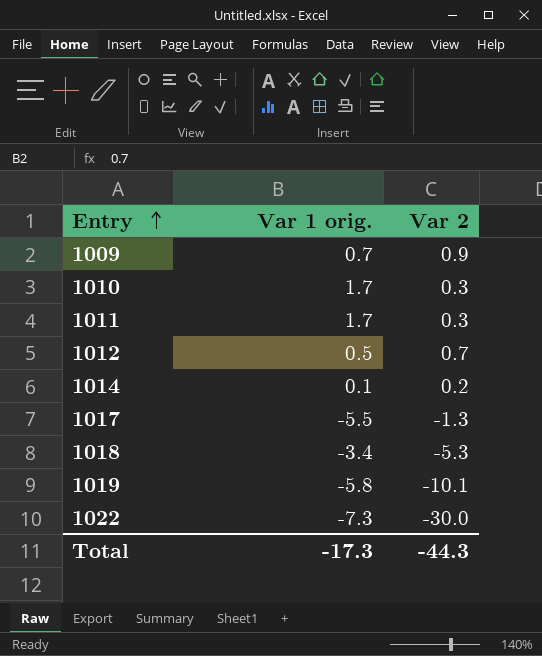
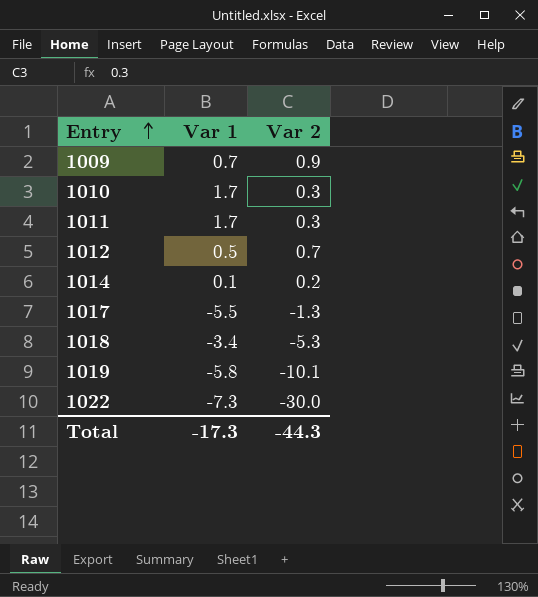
column name: Var 1 orig. -> Var 1

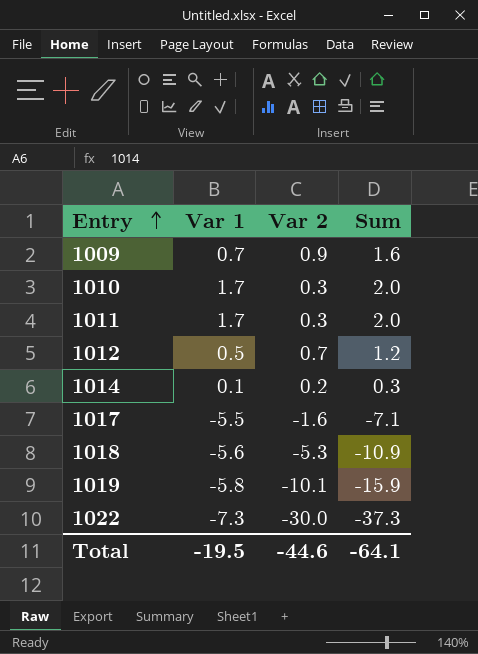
column Sum | formula: none -> [Var 1] + [Var 2]
1017 | Var 2: -1.3 -> -1.6
1018 | Var 1: -3.4 -> -5.6
Total | Var 1: -17.3 -> -19.5
Total | Var 2: -44.3 -> -44.6

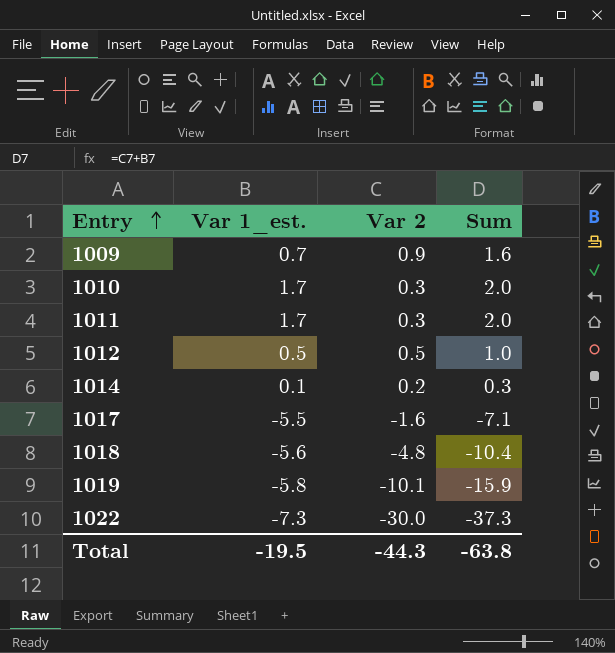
column name: Var 1 -> Var 1_est.
1012 | Var 2: 0.7 -> 0.5
1012 | Sum: 1.2 -> 1.0
1018 | Var 2: -5.3 -> -4.8
1018 | Sum: -10.9 -> -10.4
Total | Var 2: -44.6 -> -44.3
Total | Sum: -64.1 -> -63.8

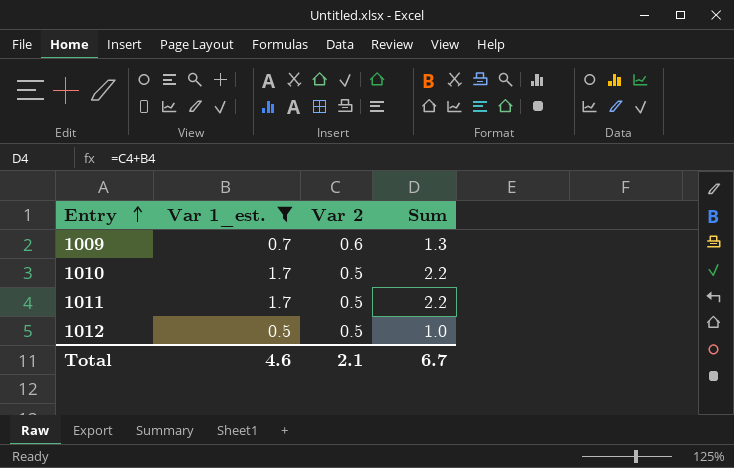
filter: none -> Var 1_est. >= 0.5
1009 | Var 2: 0.9 -> 0.6
1009 | Sum: 1.6 -> 1.3
1010 | Var 2: 0.3 -> 0.5
1010 | Sum: 2.0 -> 2.2
1011 | Var 2: 0.3 -> 0.5
1011 | Sum: 2.0 -> 2.2
Total | Var 1_est.: -19.5 -> 4.6
Total | Var 2: -44.3 -> 2.1
Total | Sum: -63.8 -> 6.7

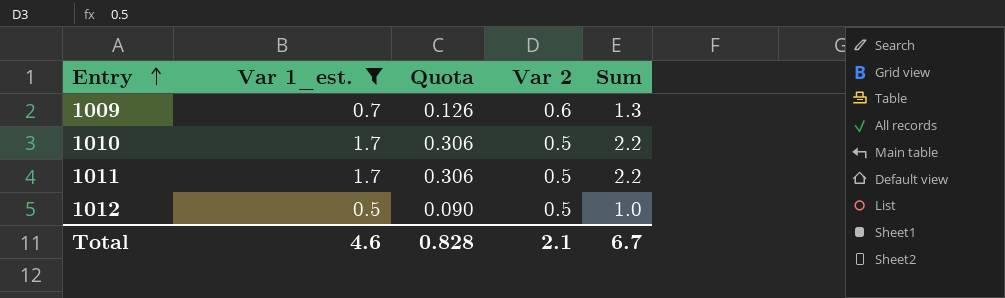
column Quota | formula: none -> [Var 1_est.] * 0.18

